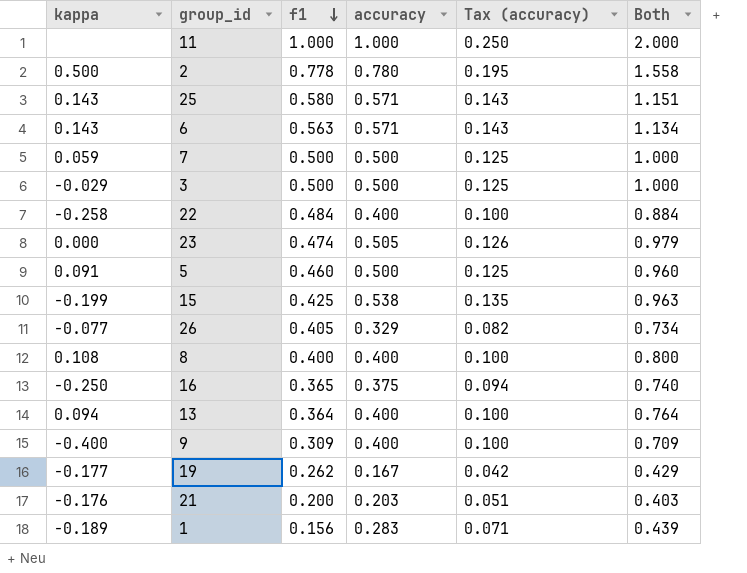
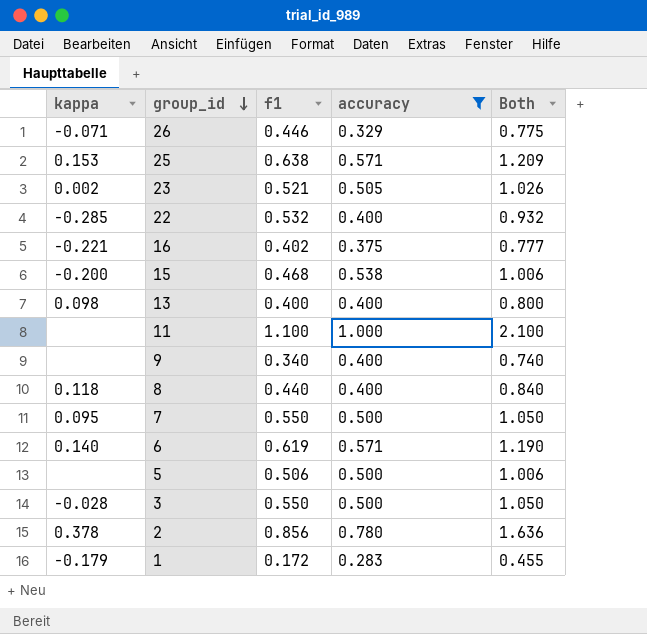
filter: none -> accuracy >= 0.283
row order: f1 descending -> group_id descending
column Tax (accuracy) | formula: [accuracy] * 0.25 -> none
26 | kappa: -0.077 -> -0.071
26 | f1: 0.405 -> 0.446
26 | Both: 0.734 -> 0.775
25 | kappa: 0.143 -> 0.153
25 | f1: 0.580 -> 0.638
25 | Both: 1.151 -> 1.209
23 | kappa: 0.000 -> 0.002
23 | f1: 0.474 -> 0.521
23 | Both: 0.979 -> 1.026
22 | kappa: -0.258 -> -0.285
22 | f1: 0.484 -> 0.532
22 | Both: 0.884 -> 0.932
16 | kappa: -0.250 -> -0.221
16 | f1: 0.365 -> 0.402
16 | Both: 0.740 -> 0.777
15 | kappa: -0.199 -> -0.200
15 | f1: 0.425 -> 0.468
15 | Both: 0.963 -> 1.006
13 | kappa: 0.094 -> 0.098
13 | f1: 0.364 -> 0.400
13 | Both: 0.764 -> 0.800
11 | f1: 1.000 -> 1.100
11 | Both: 2.000 -> 2.100
9 | kappa: -0.400 -> none
9 | f1: 0.309 -> 0.340
9 | Both: 0.709 -> 0.740
8 | kappa: 0.108 -> 0.118
8 | f1: 0.400 -> 0.440
8 | Both: 0.800 -> 0.840
7 | kappa: 0.059 -> 0.095
7 | f1: 0.500 -> 0.550
7 | Both: 1.000 -> 1.050
6 | kappa: 0.143 -> 0.140
6 | f1: 0.563 -> 0.619
6 | Both: 1.134 -> 1.190
5 | kappa: 0.091 -> none
5 | f1: 0.460 -> 0.506
5 | Both: 0.960 -> 1.006
3 | kappa: -0.029 -> -0.028
3 | f1: 0.500 -> 0.550
3 | Both: 1.000 -> 1.050
2 | kappa: 0.500 -> 0.378
2 | f1: 0.778 -> 0.856
2 | Both: 1.558 -> 1.636
1 | kappa: -0.189 -> -0.179
1 | f1: 0.156 -> 0.172
1 | Both: 0.439 -> 0.455

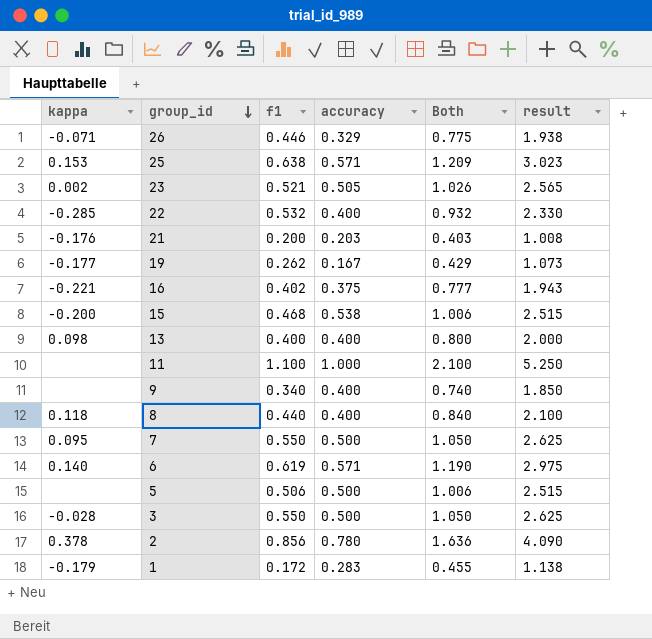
filter: accuracy >= 0.283 -> none
column result | formula: none -> [Both] * 2.5

